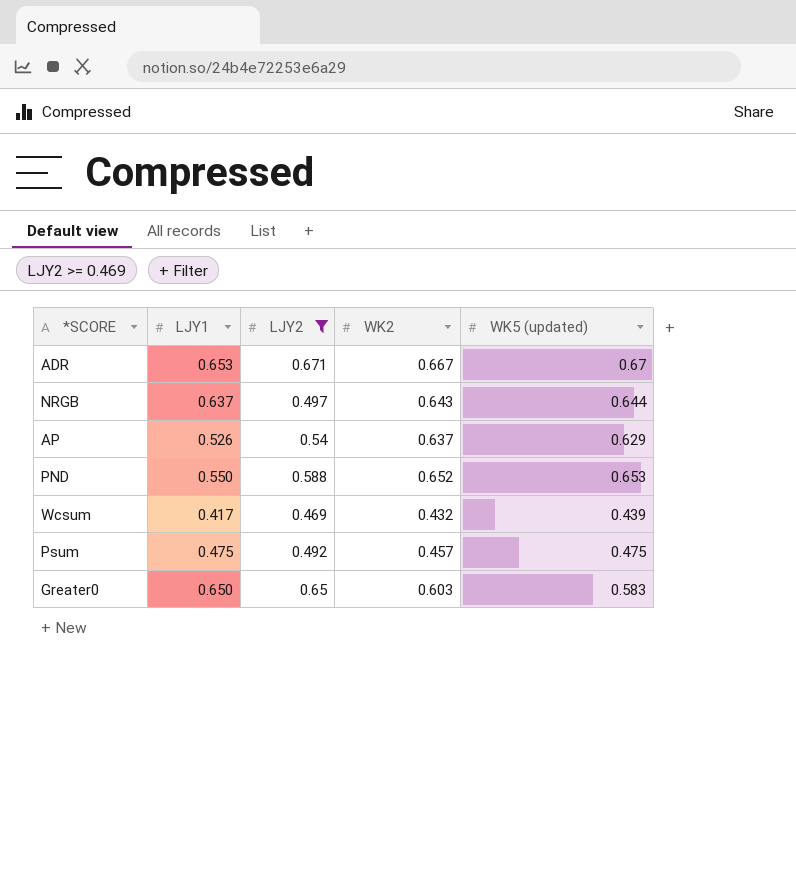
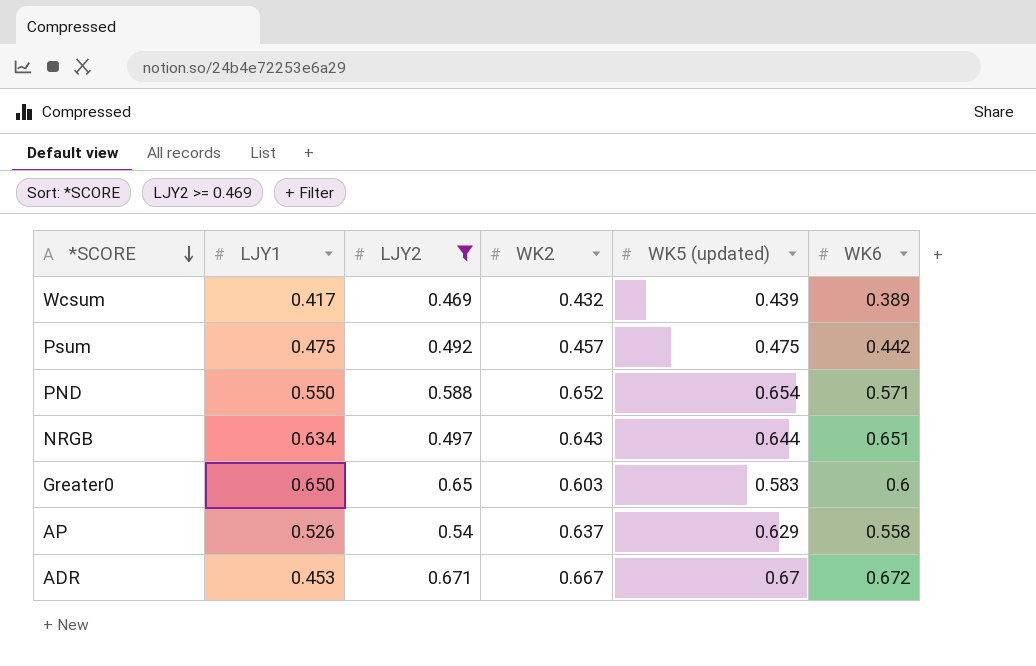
row order: none -> *SCORE descending
column WK6 | position: none -> 6
PND | WK5 (updated): 0.653 -> 0.654
NRGB | LJY1: 0.637 -> 0.634
ADR | LJY1: 0.653 -> 0.453

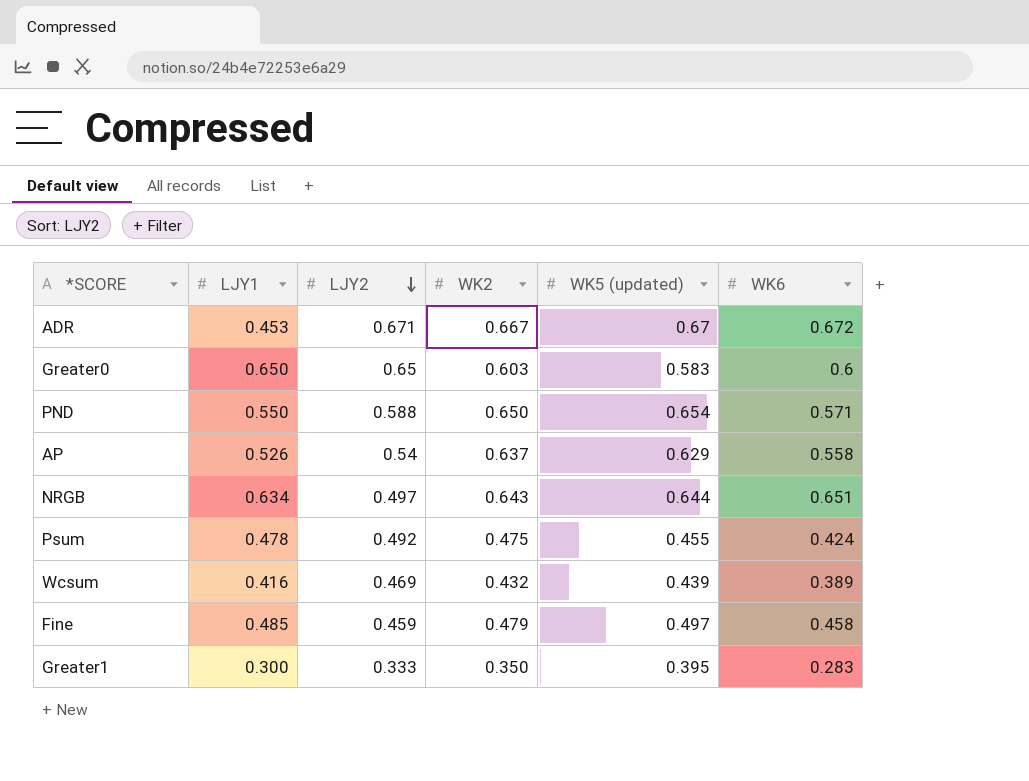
filter: LJY2 >= 0.469 -> none
row order: *SCORE descending -> LJY2 descending
PND | WK2: 0.652 -> 0.650
Psum | LJY1: 0.475 -> 0.478
Psum | WK2: 0.457 -> 0.475
Psum | WK5 (updated): 0.475 -> 0.455
Psum | WK6: 0.442 -> 0.424
Wcsum | LJY1: 0.417 -> 0.416

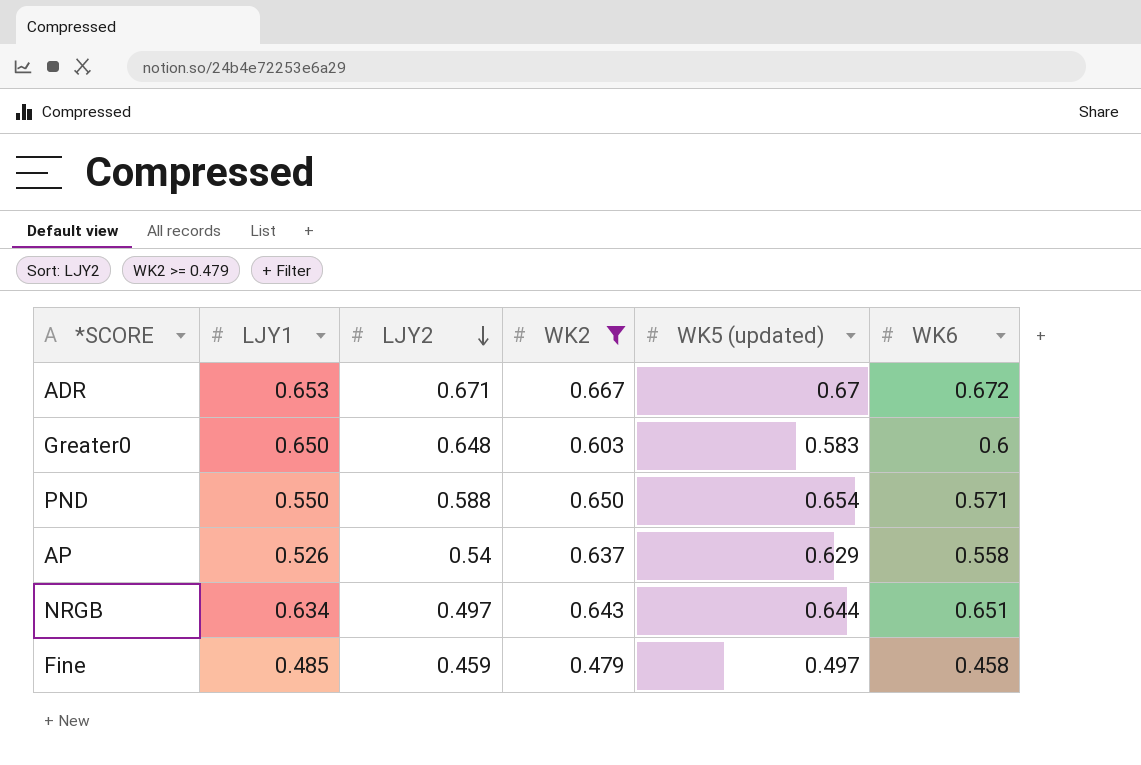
filter: none -> WK2 >= 0.479
ADR | LJY1: 0.453 -> 0.653
Greater0 | LJY2: 0.65 -> 0.648

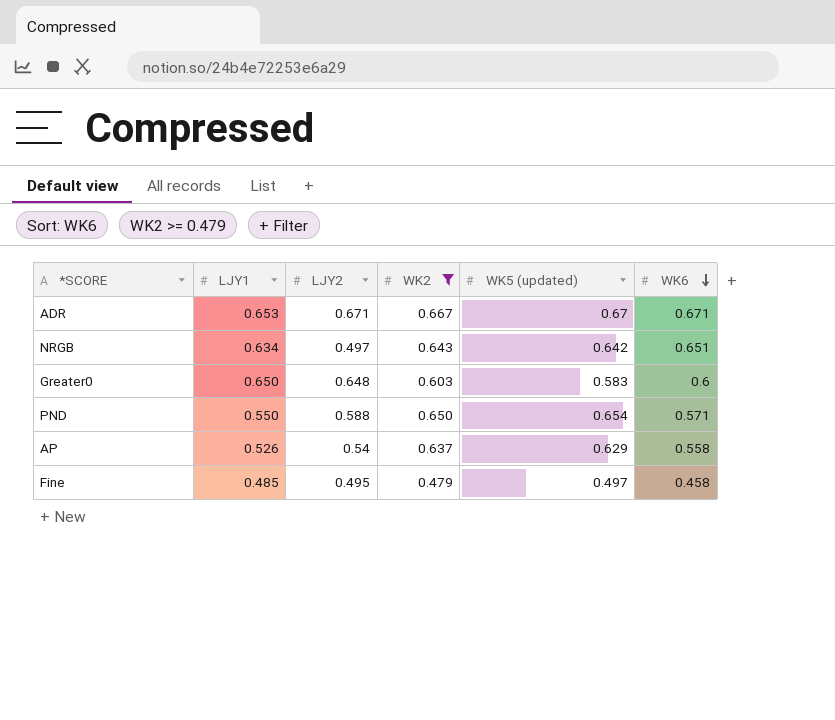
row order: LJY2 descending -> WK6 descending
ADR | WK6: 0.672 -> 0.671
NRGB | WK5 (updated): 0.644 -> 0.642
Fine | LJY2: 0.459 -> 0.495

